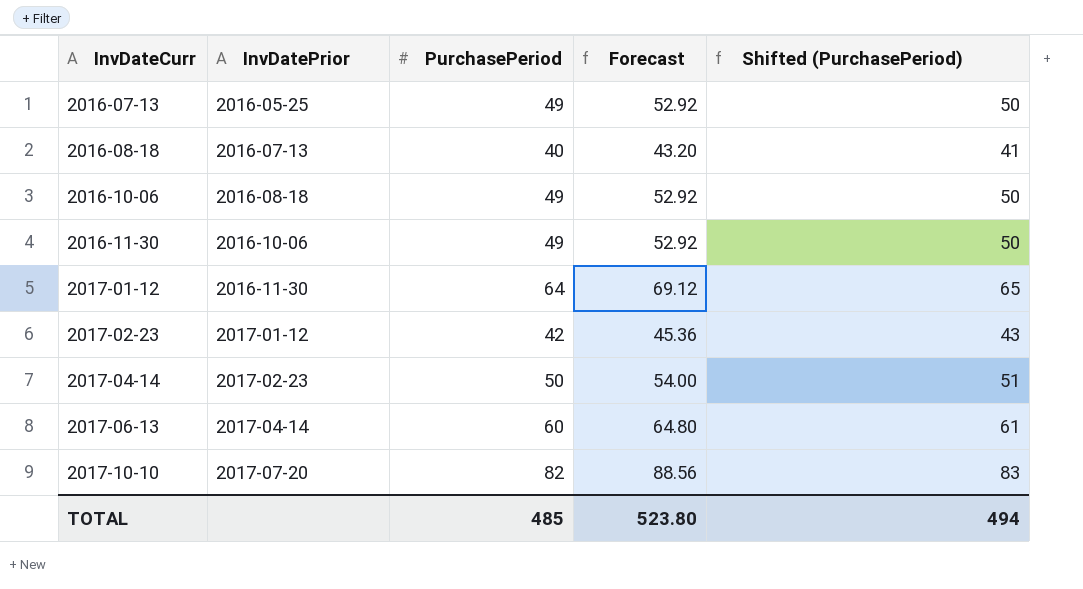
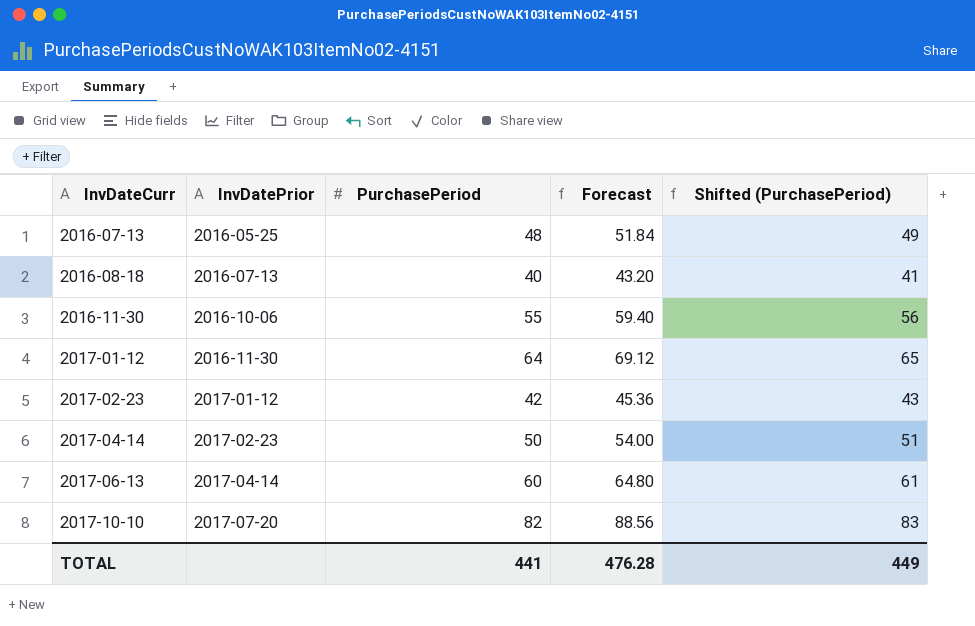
row 2016-10-06: 2016-08-18 | 49 | 52.92 | 50 -> none
2016-07-13 | PurchasePeriod: 49 -> 48
2016-07-13 | Forecast: 52.92 -> 51.84
2016-07-13 | Shifted (PurchasePeriod): 50 -> 49
2016-11-30 | PurchasePeriod: 49 -> 55
2016-11-30 | Forecast: 52.92 -> 59.40
2016-11-30 | Shifted (PurchasePeriod): 50 -> 56
TOTAL | PurchasePeriod: 485 -> 441
TOTAL | Forecast: 523.80 -> 476.28
TOTAL | Shifted (PurchasePeriod): 494 -> 449

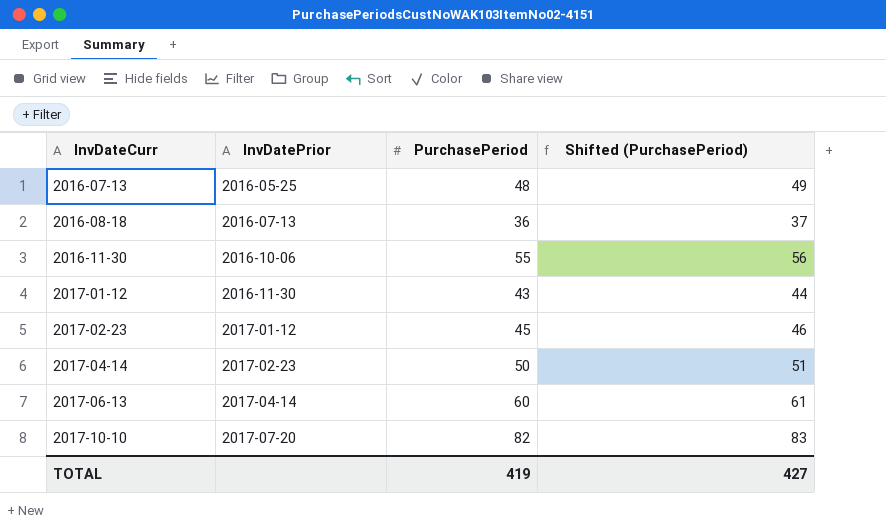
column Forecast | formula: [PurchasePeriod] * 1.08 -> none
2016-08-18 | PurchasePeriod: 40 -> 36
2016-08-18 | Shifted (PurchasePeriod): 41 -> 37
2017-01-12 | PurchasePeriod: 64 -> 43
2017-01-12 | Shifted (PurchasePeriod): 65 -> 44
2017-02-23 | PurchasePeriod: 42 -> 45
2017-02-23 | Shifted (PurchasePeriod): 43 -> 46
TOTAL | PurchasePeriod: 441 -> 419
TOTAL | Shifted (PurchasePeriod): 449 -> 427

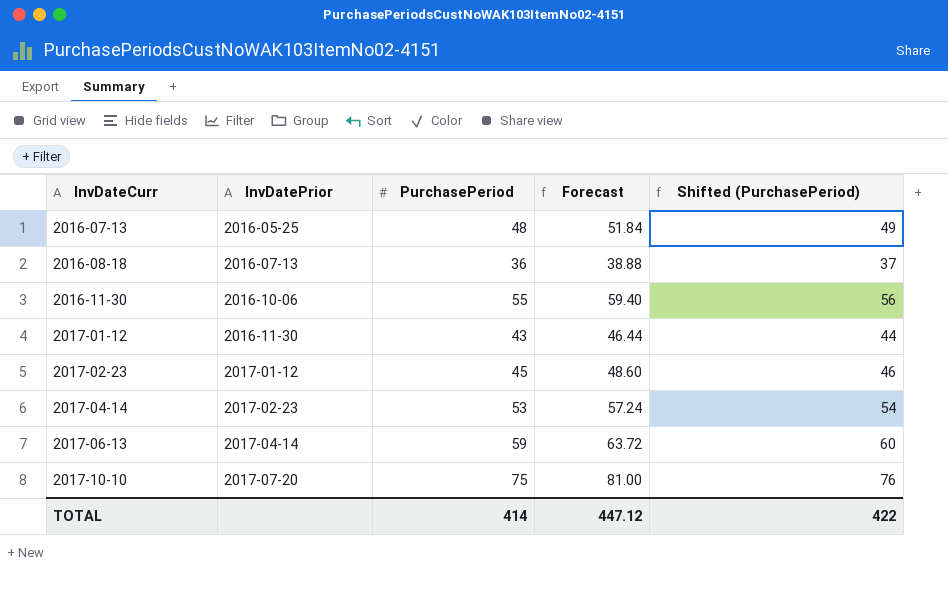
column Forecast | formula: none -> [PurchasePeriod] * 1.08
2017-04-14 | PurchasePeriod: 50 -> 53
2017-04-14 | Shifted (PurchasePeriod): 51 -> 54
2017-06-13 | PurchasePeriod: 60 -> 59
2017-06-13 | Shifted (PurchasePeriod): 61 -> 60
2017-10-10 | PurchasePeriod: 82 -> 75
2017-10-10 | Shifted (PurchasePeriod): 83 -> 76
TOTAL | PurchasePeriod: 419 -> 414
TOTAL | Shifted (PurchasePeriod): 427 -> 422

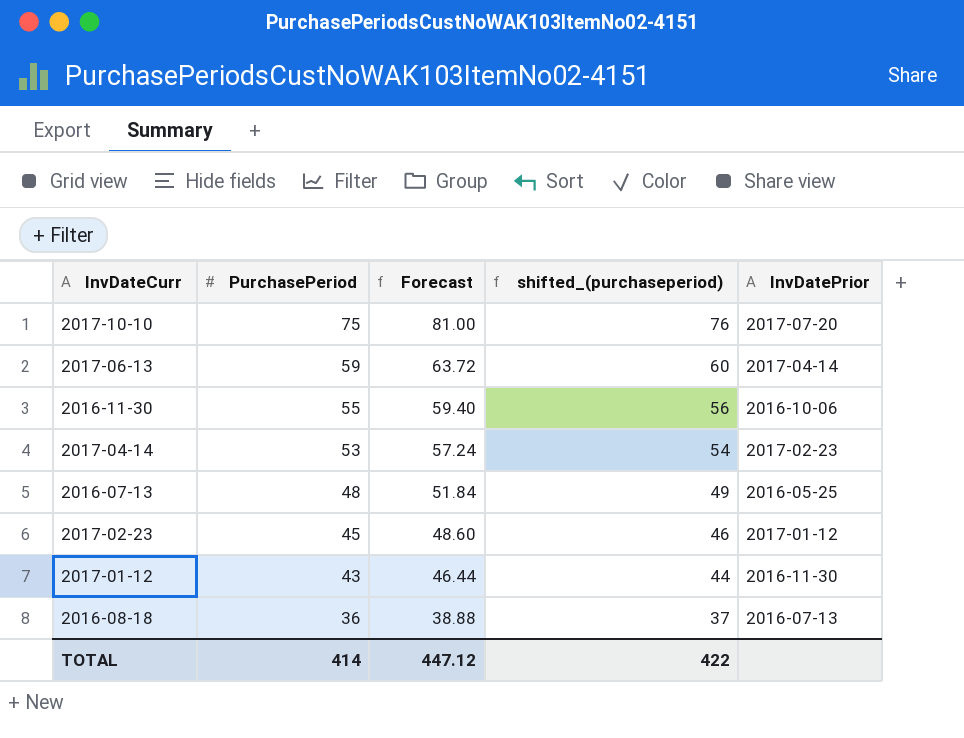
row order: InvDateCurr ascending -> PurchasePeriod descending
column name: Shifted (PurchasePeriod) -> shifted_(purchaseperiod)
column InvDatePrior | position: 2 -> 5

